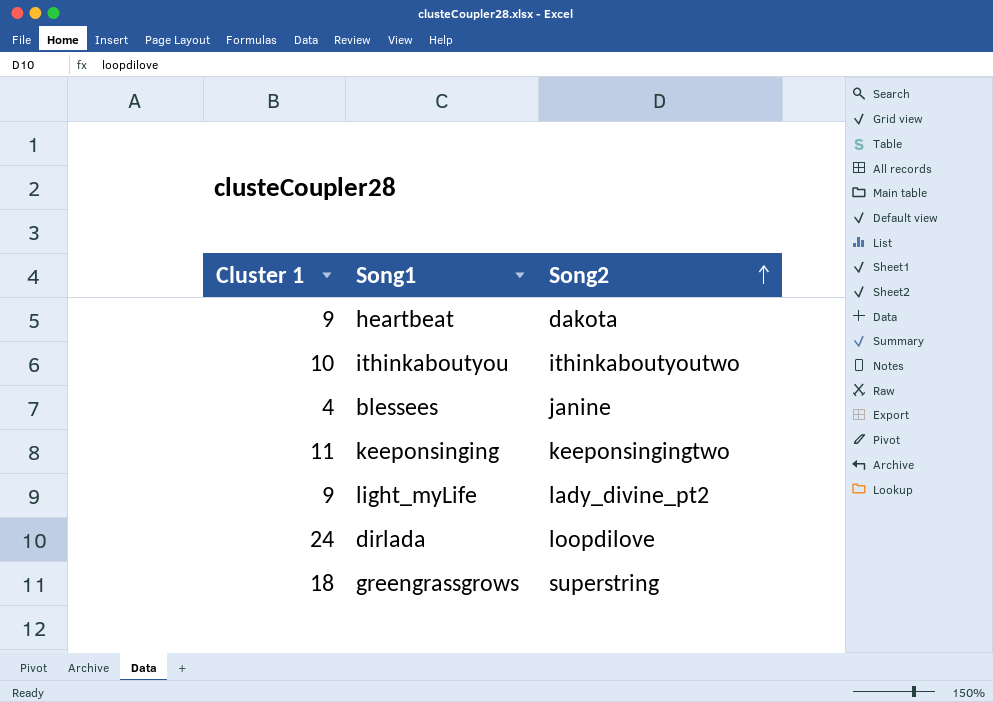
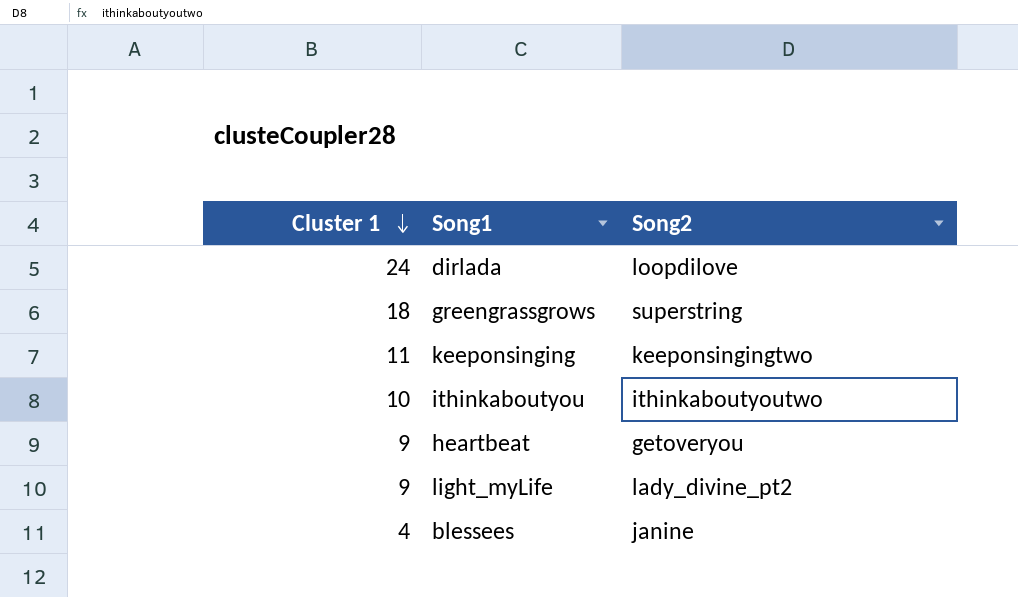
row order: Song2 ascending -> Cluster 1 descending
heartbeat | Song2: dakota -> getoveryou

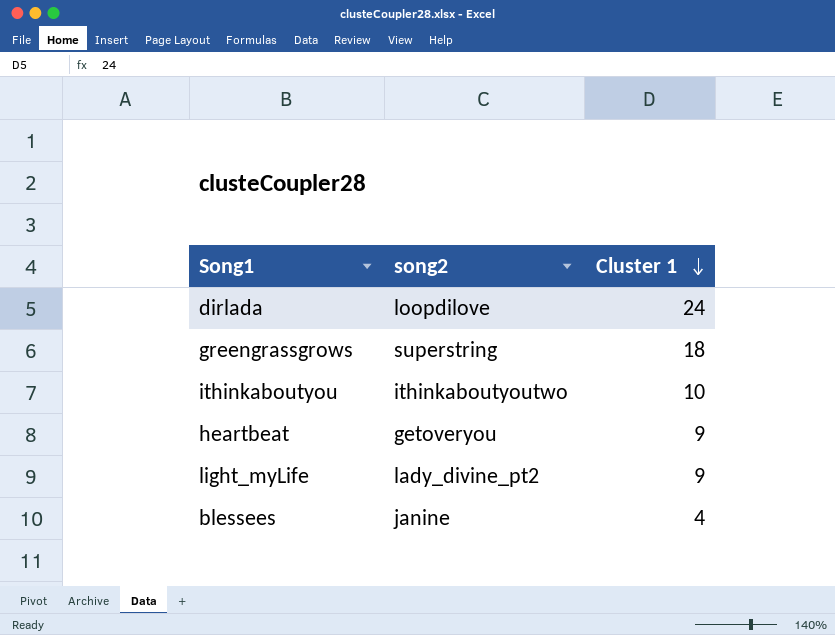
column name: Song2 -> song2
column Cluster 1 | position: 1 -> 3
row keeponsinging: 11 | keeponsingingtwo -> none

